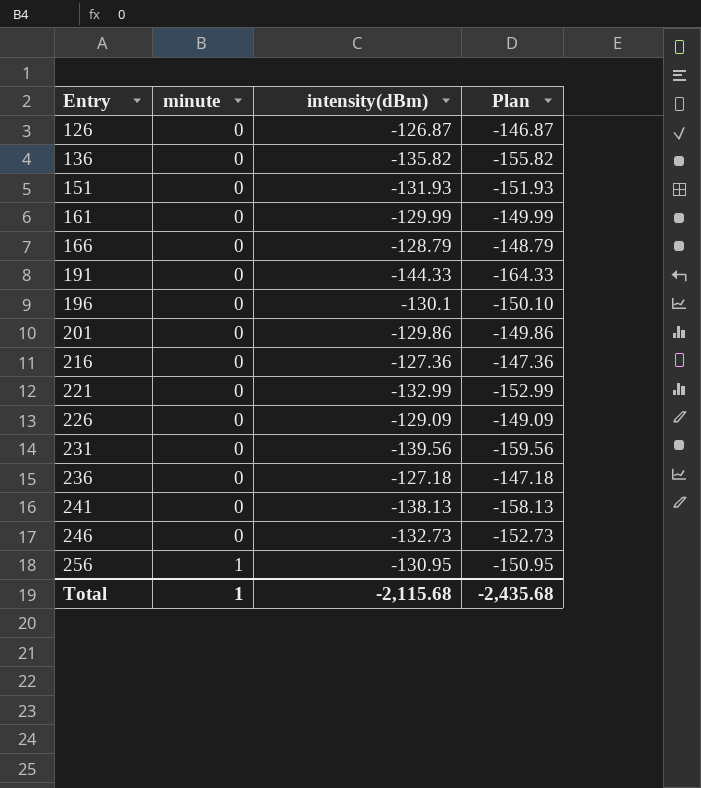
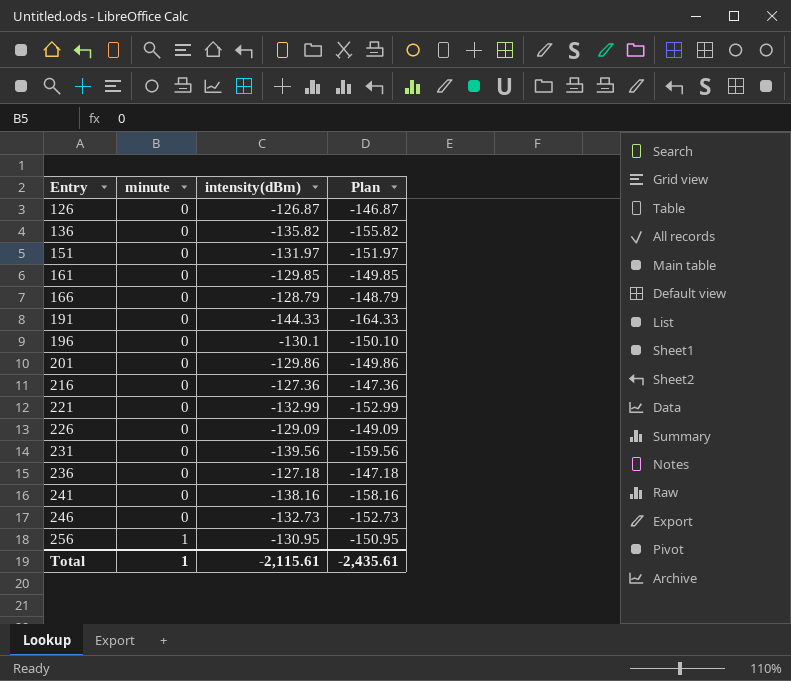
151 | intensity(dBm): -131.93 -> -131.97
151 | Plan: -151.93 -> -151.97
161 | intensity(dBm): -129.99 -> -129.85
161 | Plan: -149.99 -> -149.85
241 | intensity(dBm): -138.13 -> -138.16
241 | Plan: -158.13 -> -158.16
Total | intensity(dBm): -2,115.68 -> -2,115.61
Total | Plan: -2,435.68 -> -2,435.61

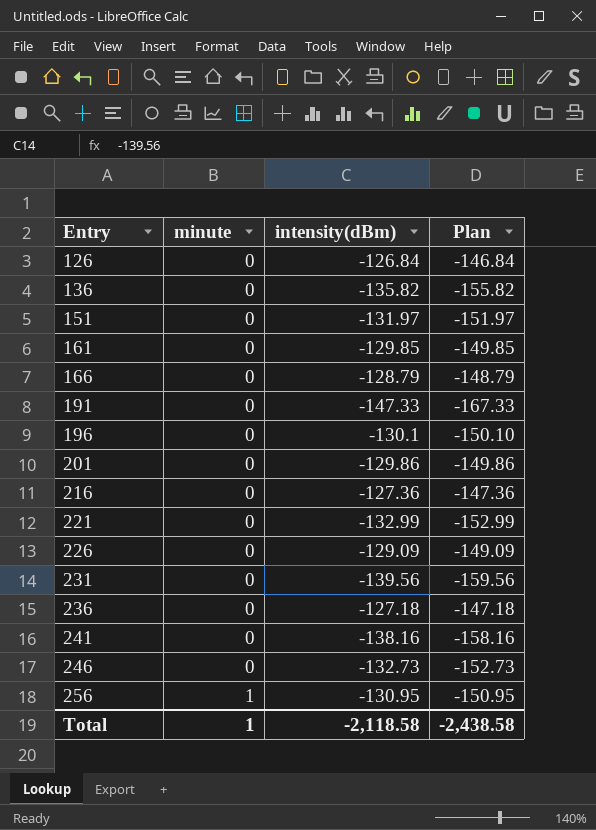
126 | intensity(dBm): -126.87 -> -126.84
126 | Plan: -146.87 -> -146.84
191 | intensity(dBm): -144.33 -> -147.33
191 | Plan: -164.33 -> -167.33
Total | intensity(dBm): -2,115.61 -> -2,118.58
Total | Plan: -2,435.61 -> -2,438.58

